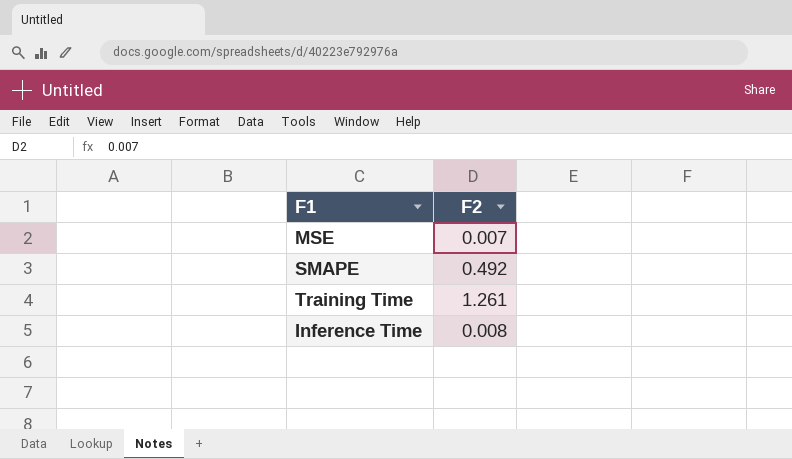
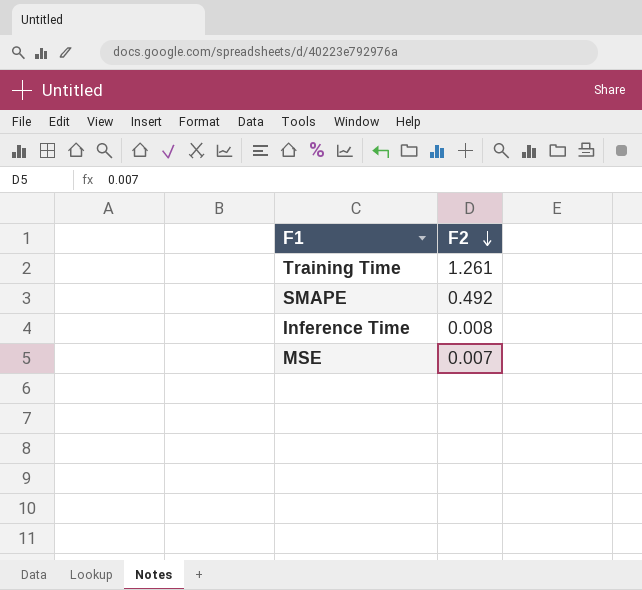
row order: none -> F2 descending

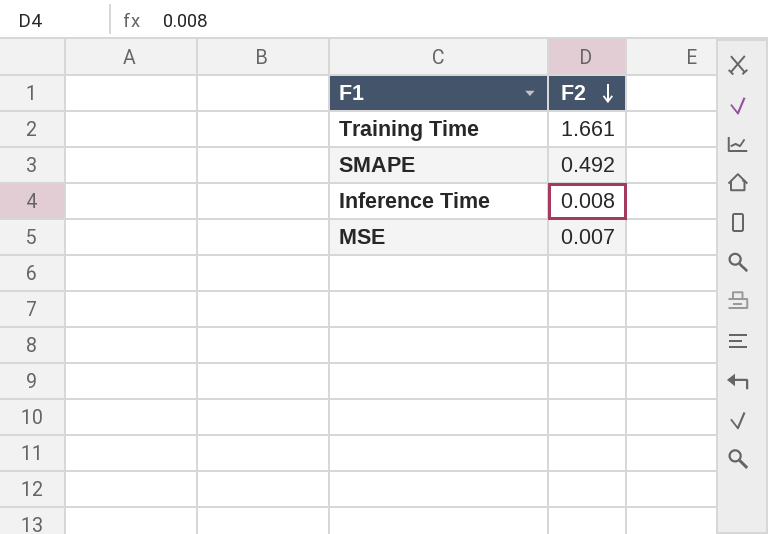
Training Time | F2: 1.261 -> 1.661

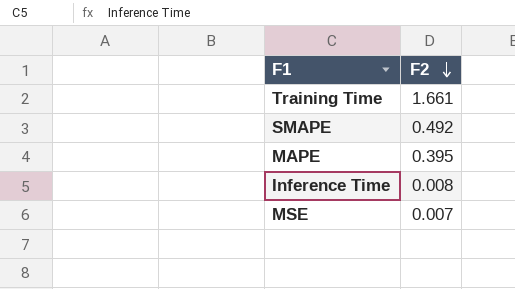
row MAPE: none -> 0.395

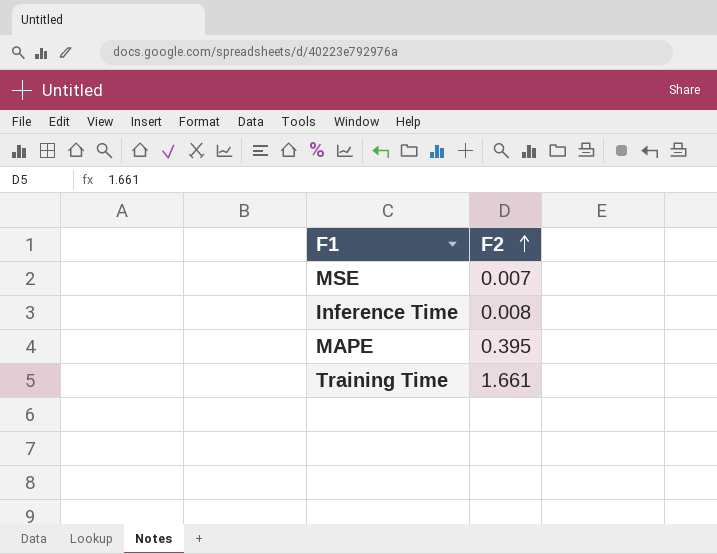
row order: F2 descending -> F2 ascending
row SMAPE: 0.492 -> none

